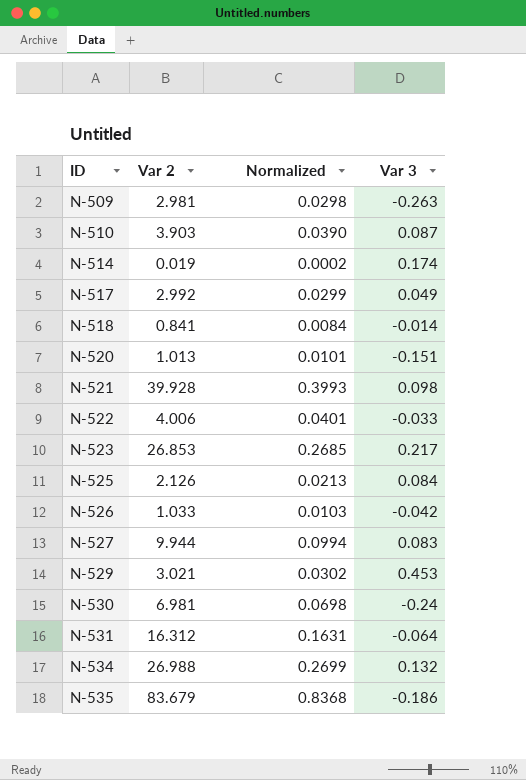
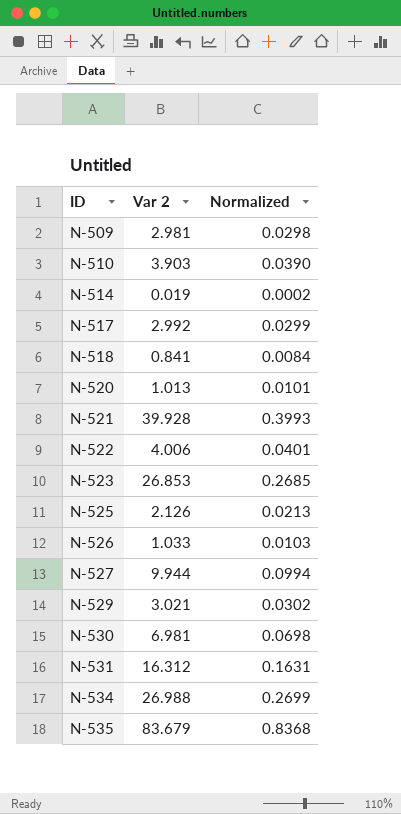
column Var 3 | position: 4 -> none

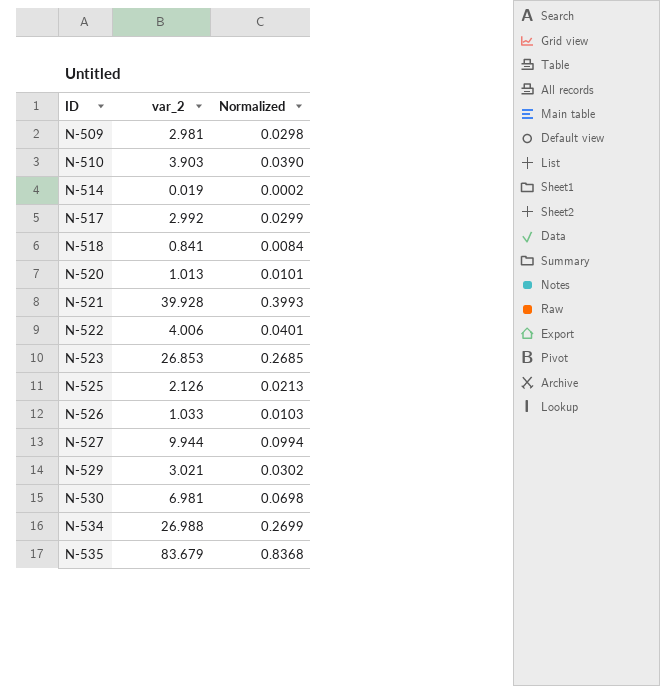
column name: Var 2 -> var_2
row N-531: 16.312 | 0.1631 -> none

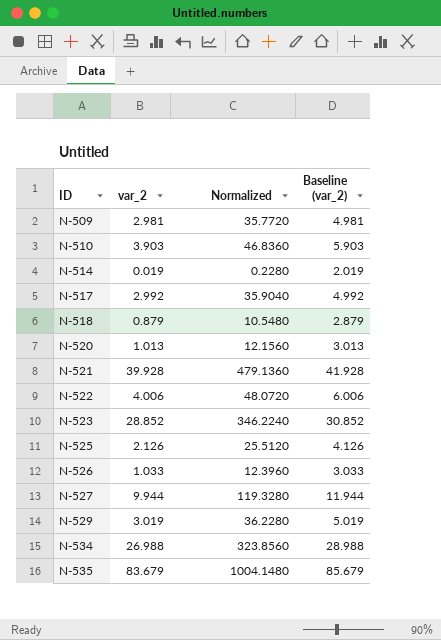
column Normalized | formula: [var_2] * 0.01 -> [var_2] * 12
column Baseline (var_2) | formula: none -> [var_2] + 2
row N-530: 6.981 | 0.0698 -> none
N-518 | var_2: 0.841 -> 0.879
N-523 | var_2: 26.853 -> 28.852
N-529 | var_2: 3.021 -> 3.019

